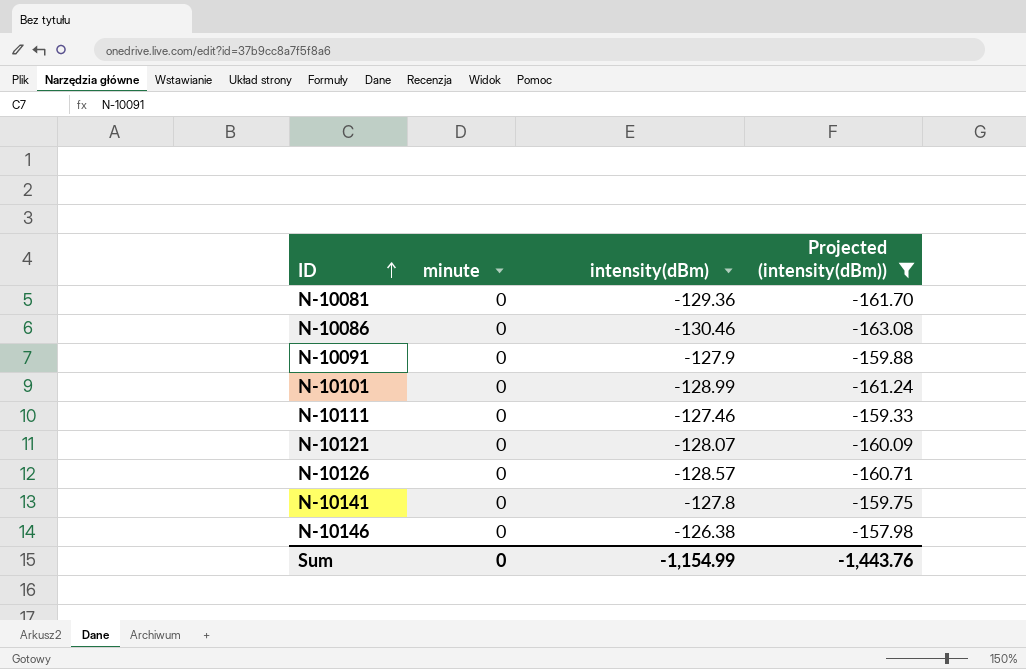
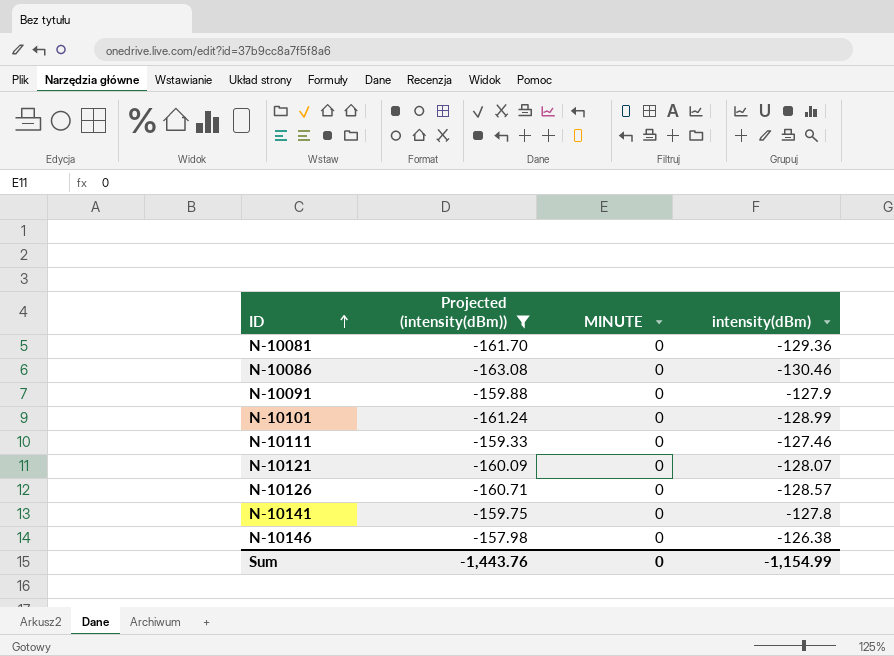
column Projected (intensity(dBm)) | position: 4 -> 2
column name: minute -> MINUTE

